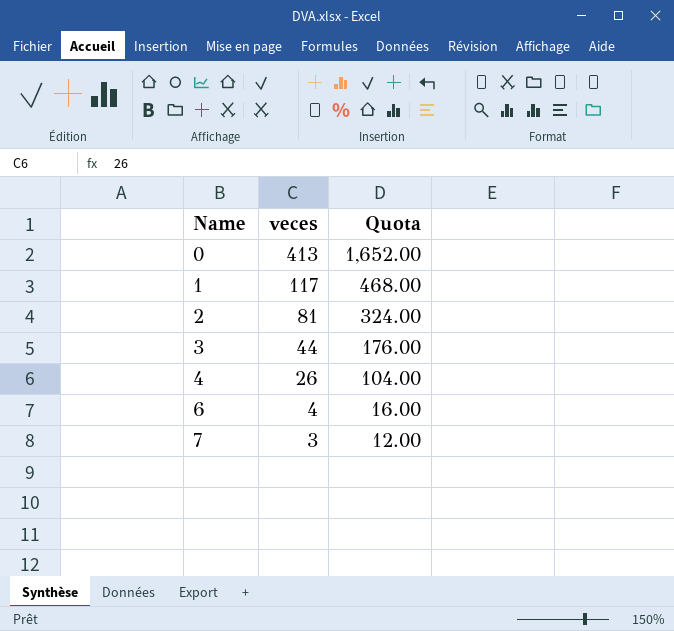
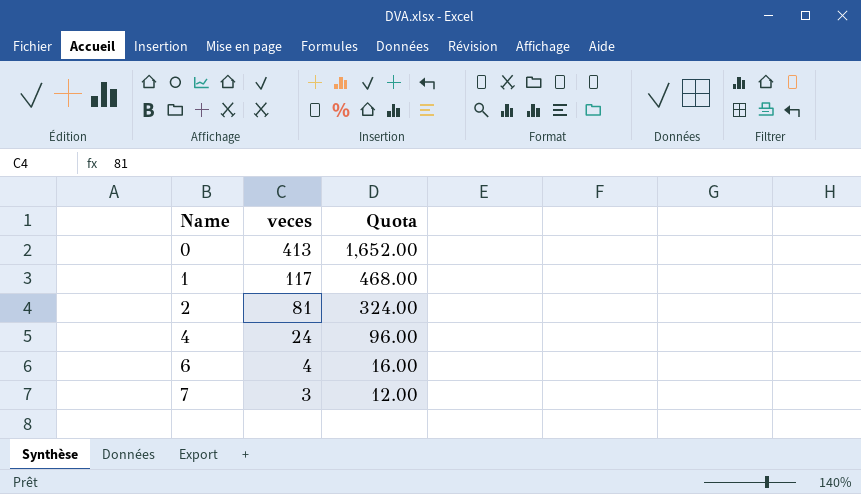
row 3: 44 | 176.00 -> none
4 | veces: 26 -> 24
4 | Quota: 104.00 -> 96.00

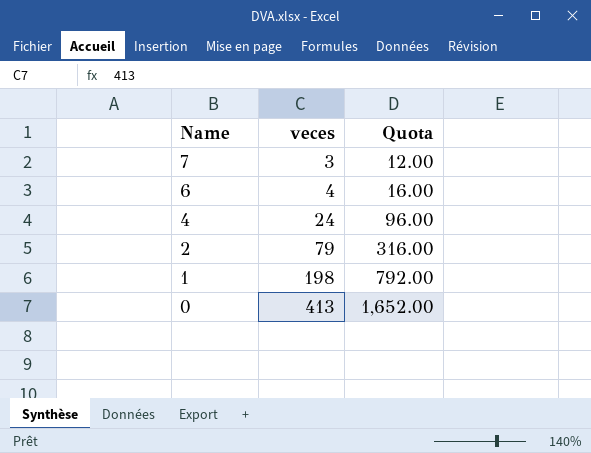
row order: Name ascending -> Name descending
2 | veces: 81 -> 79
2 | Quota: 324.00 -> 316.00
1 | veces: 117 -> 198
1 | Quota: 468.00 -> 792.00

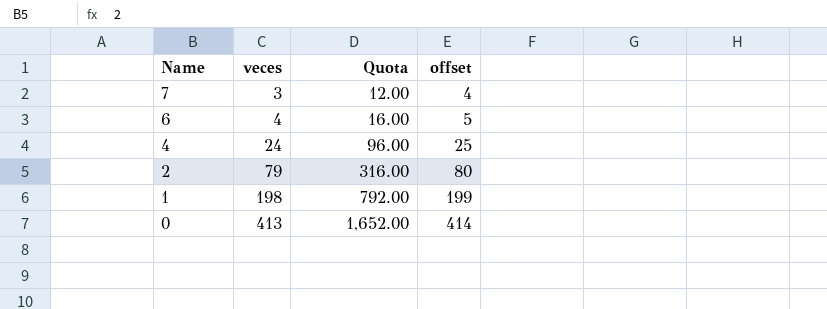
column offset | formula: none -> [veces] + 1

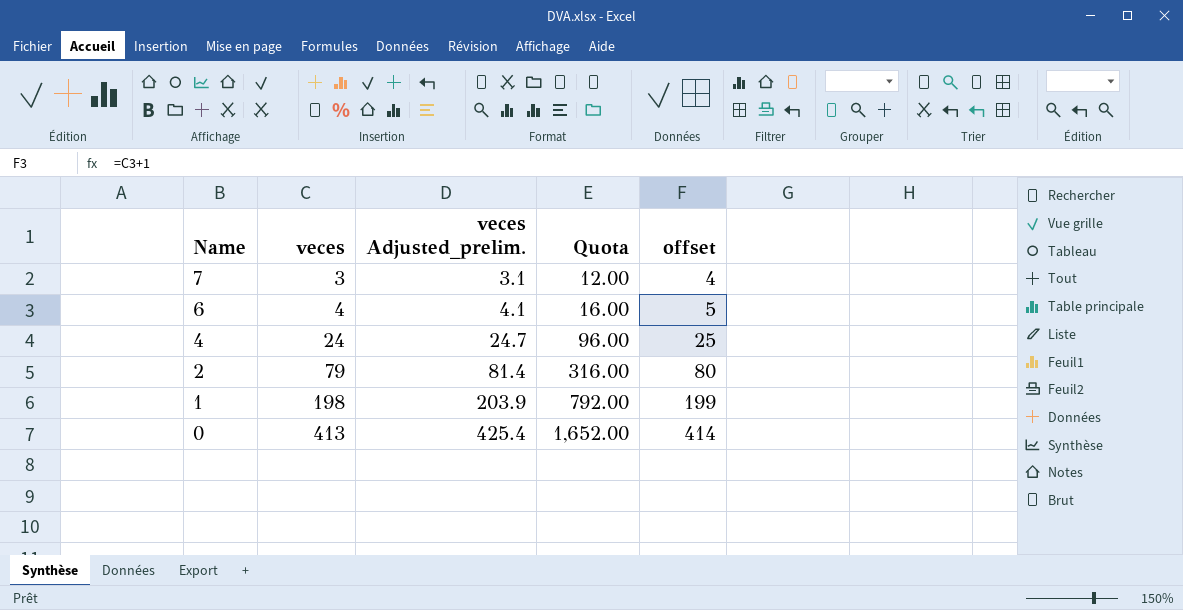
column veces Adjusted_prelim. | formula: none -> [veces] * 1.03

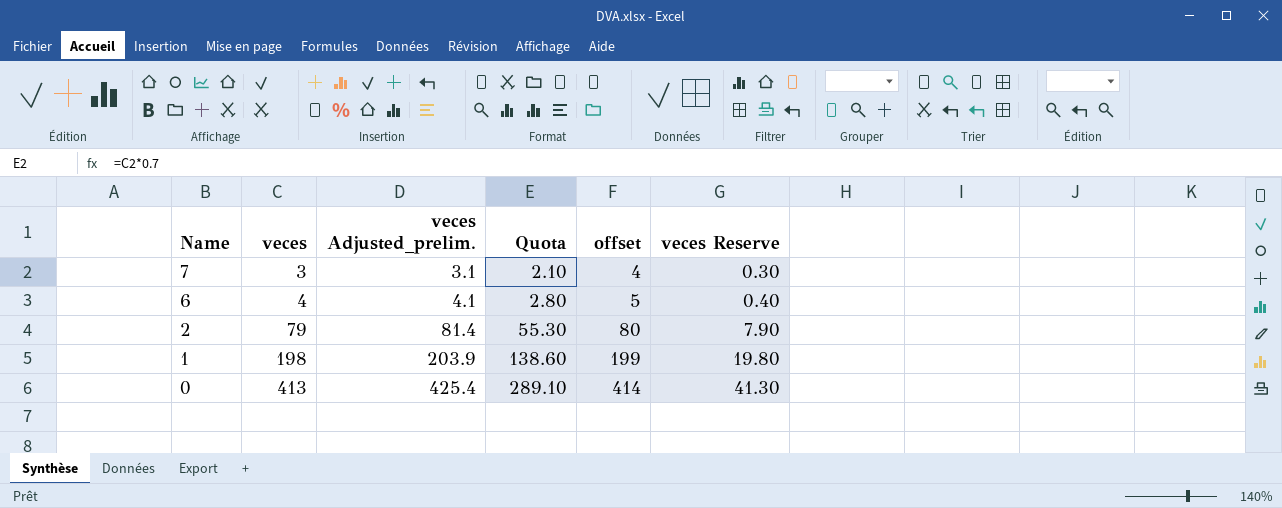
column Quota | formula: [veces] * 4 -> [veces] * 0.7
column veces Reserve | formula: none -> [veces] * 0.1
row 4: 24 | 24.7 | 96.00 | 25 -> none

